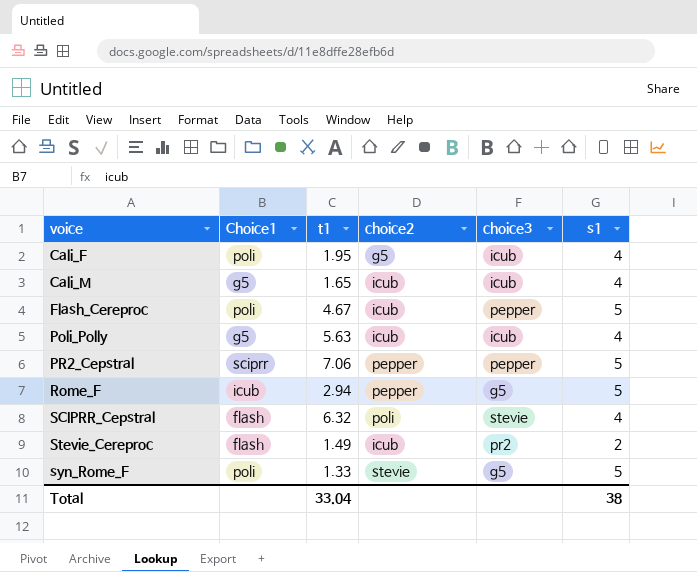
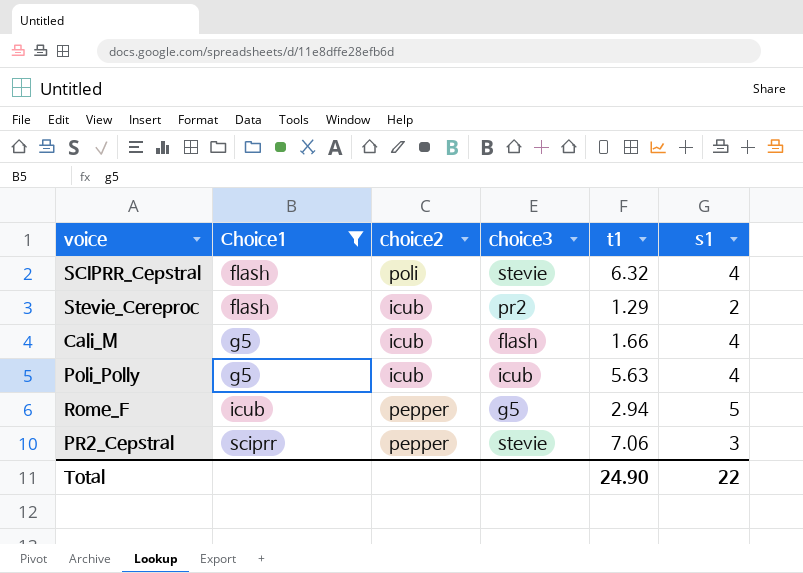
filter: none -> Choice1 != poli
row order: voice ascending -> Choice1 ascending
column t1 | position: 3 -> 5
Stevie_Cereproc | t1: 1.49 -> 1.29
Cali_M | choice3: icub -> flash
Cali_M | t1: 1.65 -> 1.66
PR2_Cepstral | choice3: pepper -> stevie
PR2_Cepstral | s1: 5 -> 3
Total | t1: 33.04 -> 24.90
Total | s1: 38 -> 22

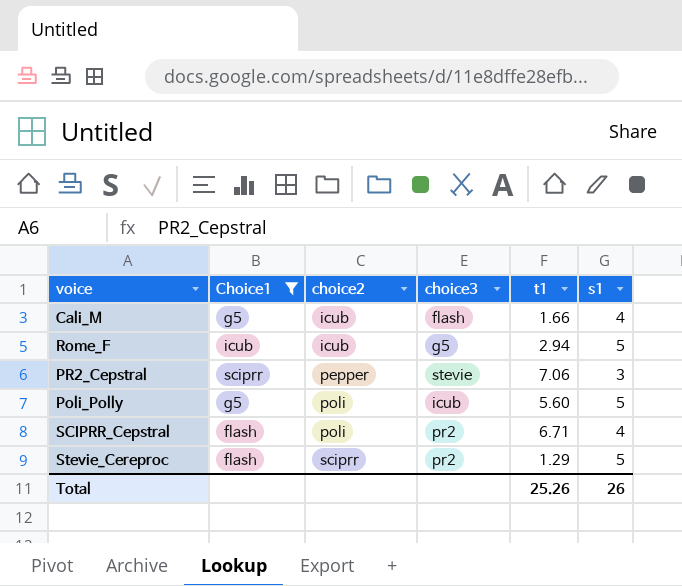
row order: Choice1 ascending -> choice2 ascending
Rome_F | choice2: pepper -> icub
Poli_Polly | choice2: icub -> poli
Poli_Polly | t1: 5.63 -> 5.60
Poli_Polly | s1: 4 -> 5
SCIPRR_Cepstral | choice3: stevie -> pr2
SCIPRR_Cepstral | t1: 6.32 -> 6.71
Stevie_Cereproc | choice2: icub -> sciprr
Stevie_Cereproc | s1: 2 -> 5
Total | t1: 24.90 -> 25.26
Total | s1: 22 -> 26

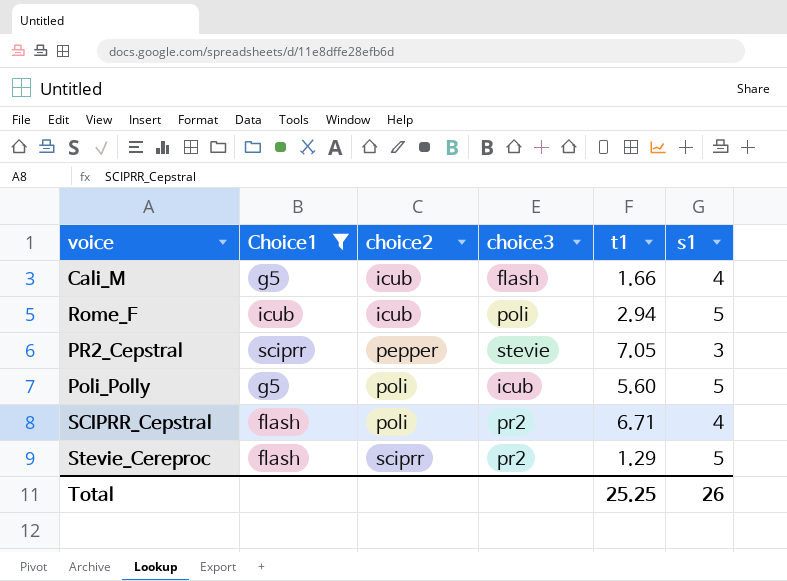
Rome_F | choice3: g5 -> poli
PR2_Cepstral | t1: 7.06 -> 7.05
Total | t1: 25.26 -> 25.25

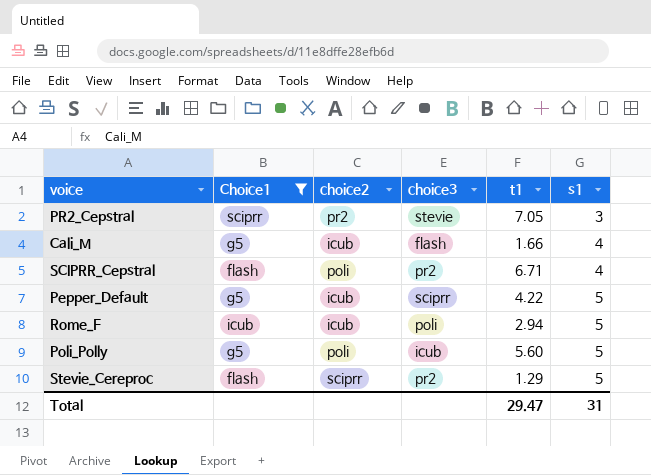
row order: choice2 ascending -> s1 ascending
PR2_Cepstral | choice2: pepper -> pr2
row Pepper_Default: none -> g5 | icub | sciprr | 4.22 | 5
Total | t1: 25.25 -> 29.47
Total | s1: 26 -> 31

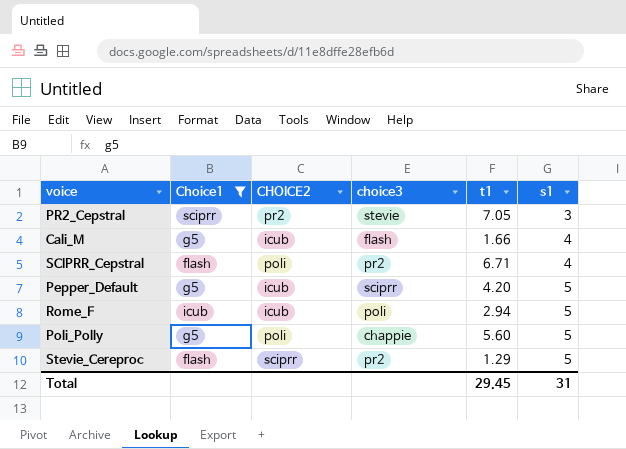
column name: choice2 -> CHOICE2
Pepper_Default | t1: 4.22 -> 4.20
Poli_Polly | choice3: icub -> chappie
Total | t1: 29.47 -> 29.45

